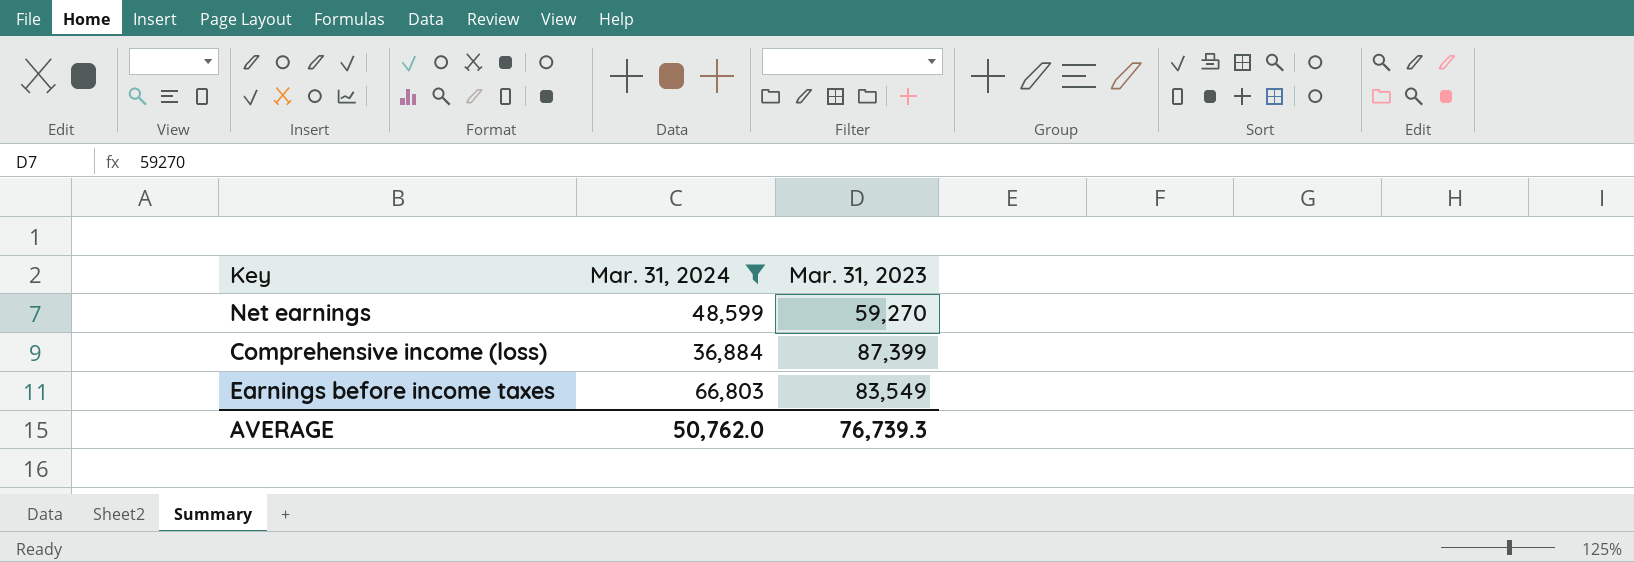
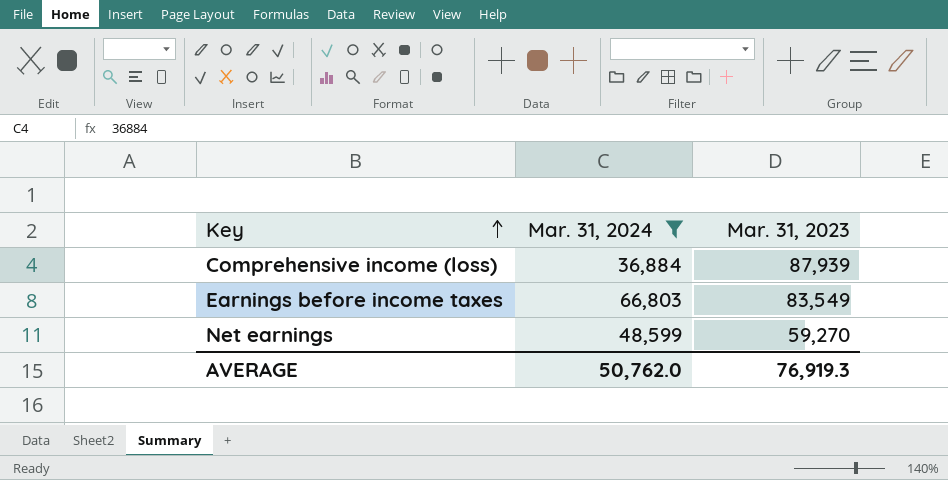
row order: none -> Key ascending
Comprehensive income (loss) | Mar. 31, 2023: 87,399 -> 87,939
AVERAGE | Mar. 31, 2023: 76,739.3 -> 76,919.3

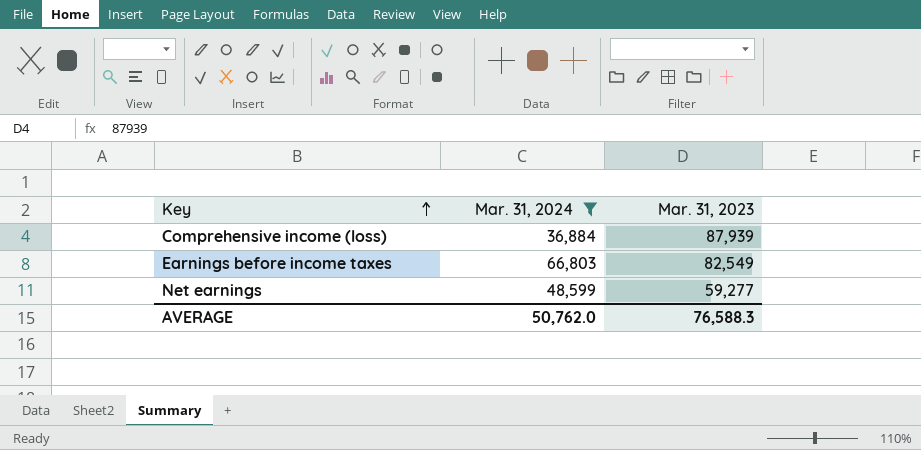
Earnings before income taxes | Mar. 31, 2023: 83,549 -> 82,549
Net earnings | Mar. 31, 2023: 59,270 -> 59,277
AVERAGE | Mar. 31, 2023: 76,919.3 -> 76,588.3

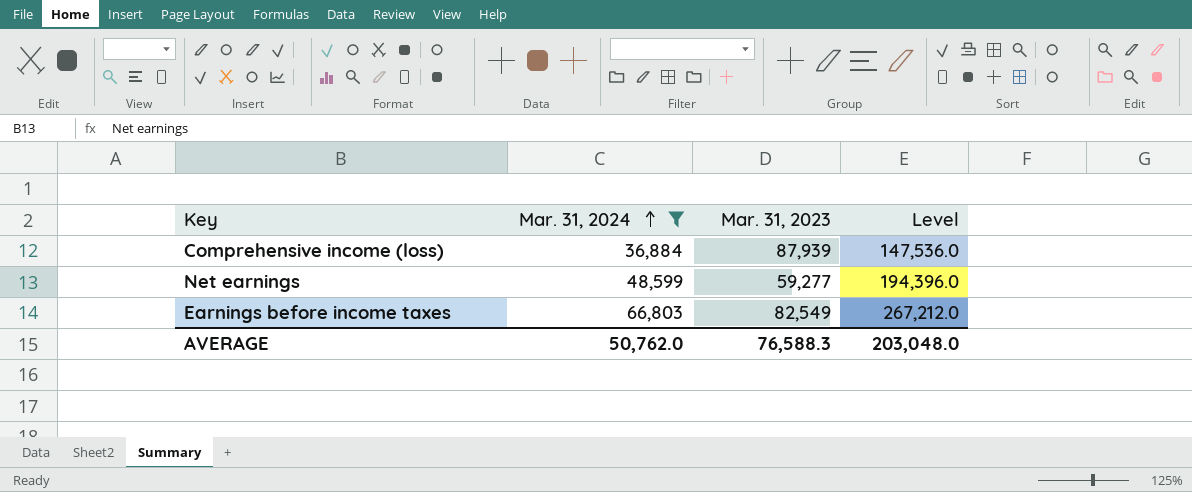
row order: Key ascending -> Mar. 31, 2024 ascending
column Level | formula: none -> [Mar. 31, 2024] * 4

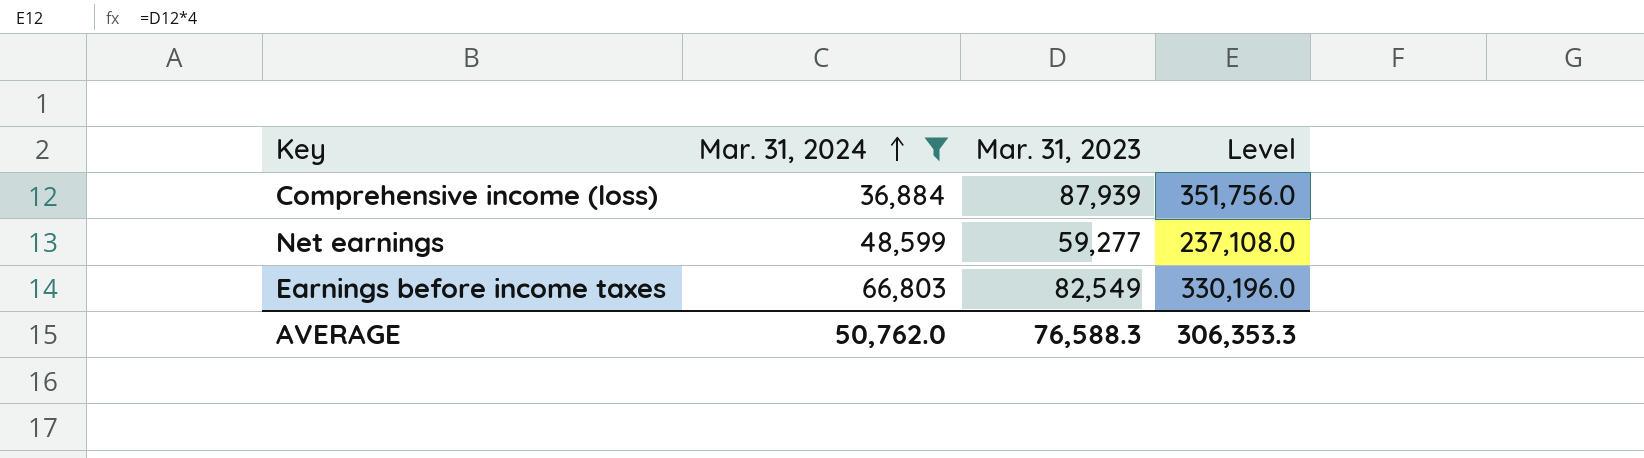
column Level | formula: [Mar. 31, 2024] * 4 -> [Mar. 31, 2023] * 4
AVERAGE | Level: 203,048.0 -> 306,353.3

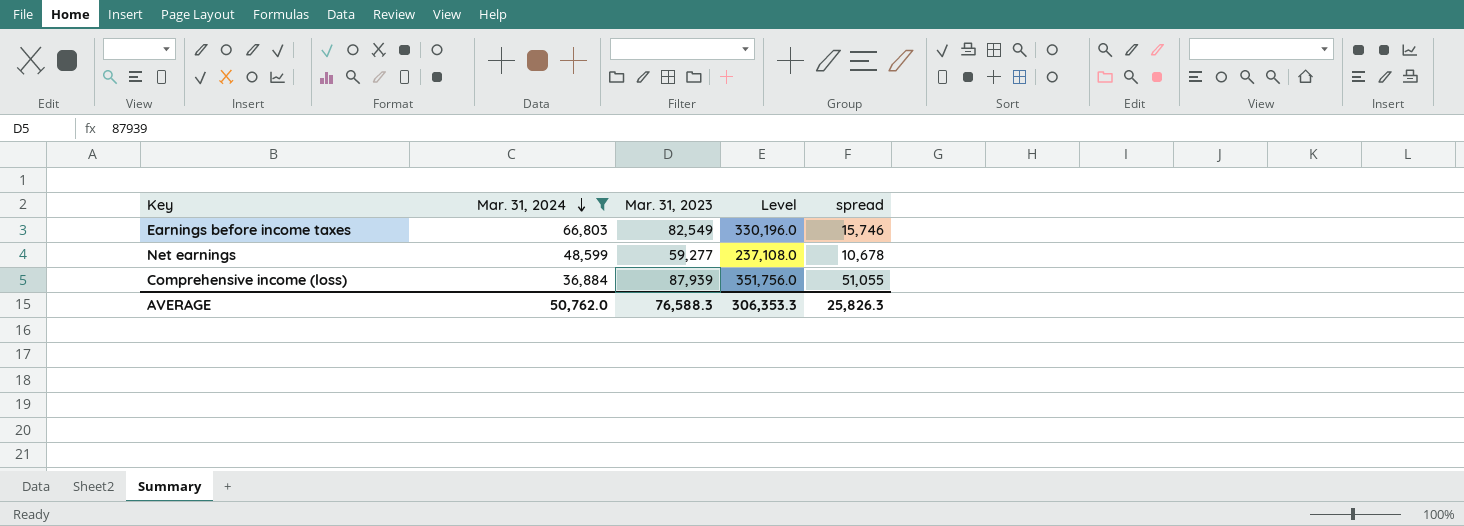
row order: Mar. 31, 2024 ascending -> Mar. 31, 2024 descending
column spread | formula: none -> [Mar. 31, 2023] - [Mar. 31, 2024]

